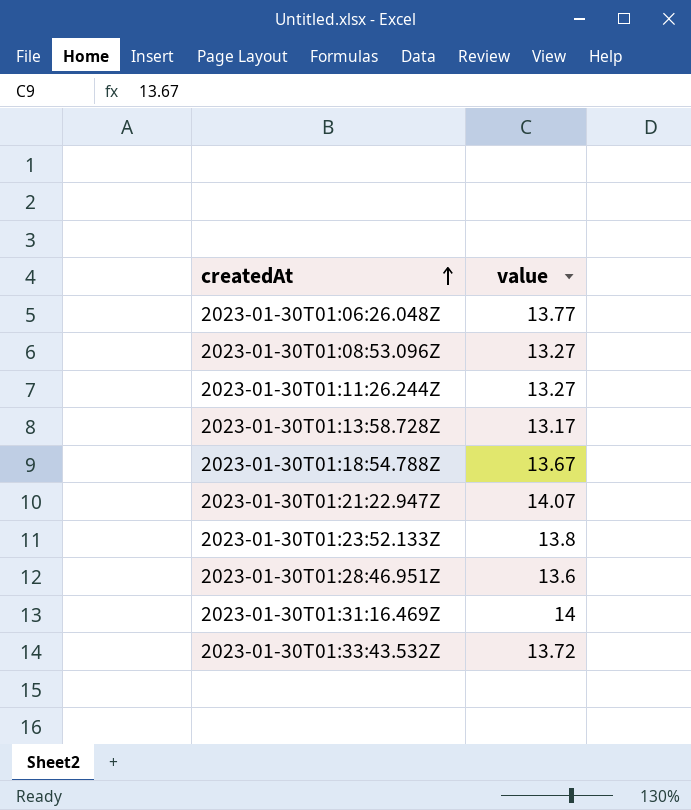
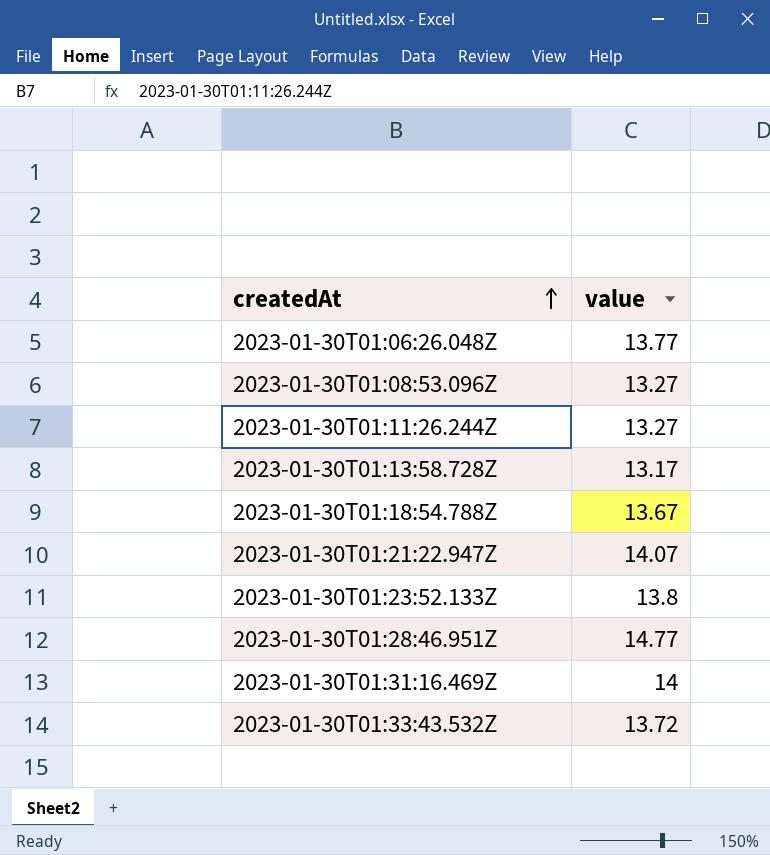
2023-01-30T01:28:46.951Z | value: 13.6 -> 14.77

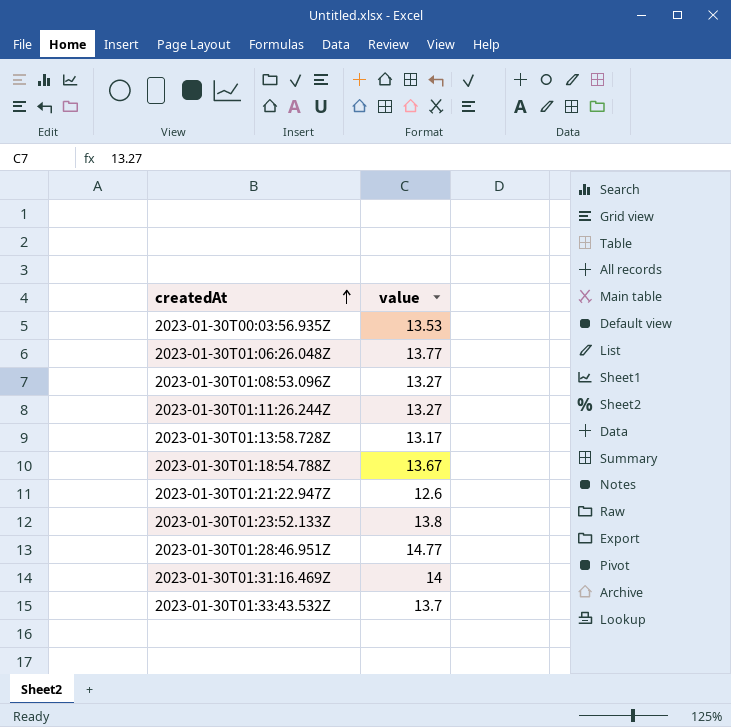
row 2023-01-30T00:03:56.935Z: none -> 13.53
2023-01-30T01:21:22.947Z | value: 14.07 -> 12.6
2023-01-30T01:33:43.532Z | value: 13.72 -> 13.7

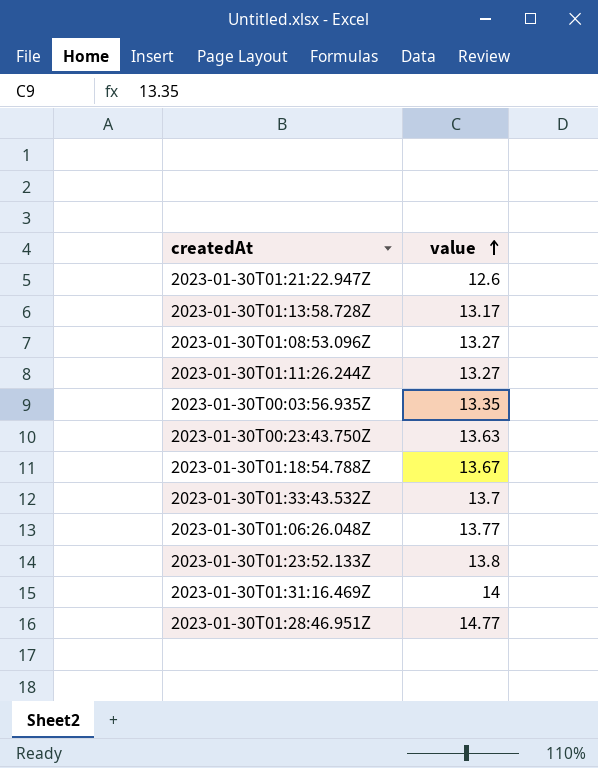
row order: createdAt ascending -> value ascending
2023-01-30T00:03:56.935Z | value: 13.53 -> 13.35
row 2023-01-30T00:23:43.750Z: none -> 13.63

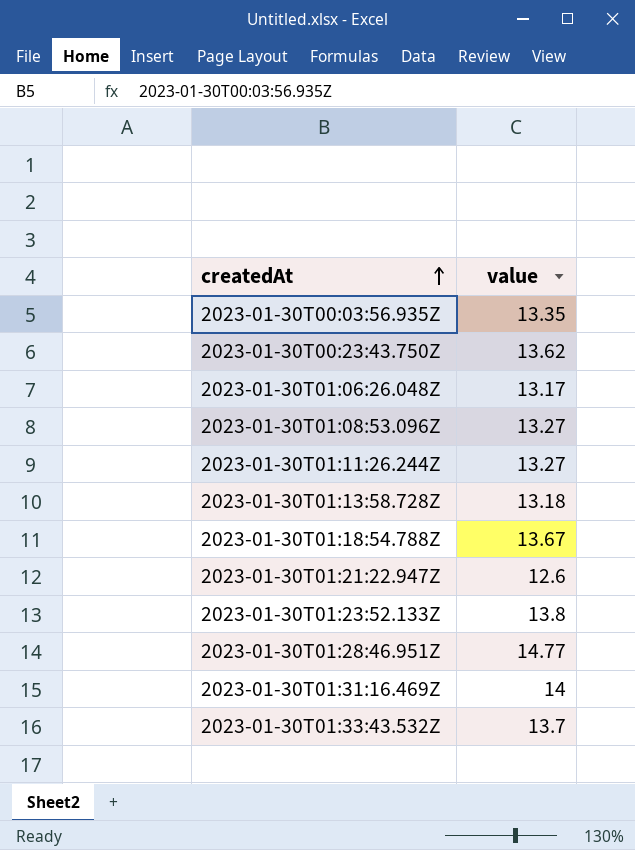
row order: value ascending -> createdAt ascending
2023-01-30T00:23:43.750Z | value: 13.63 -> 13.62
2023-01-30T01:06:26.048Z | value: 13.77 -> 13.17
2023-01-30T01:13:58.728Z | value: 13.17 -> 13.18

